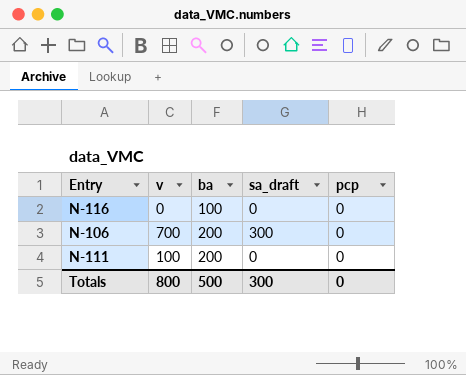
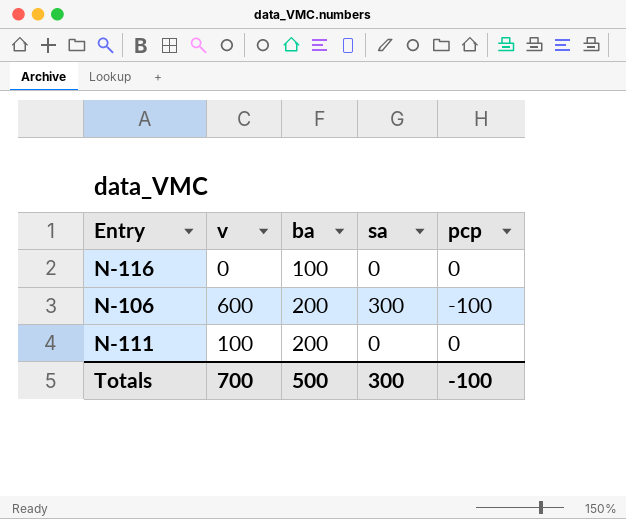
column name: sa_draft -> sa
N-106 | v: 700 -> 600
N-106 | pcp: 0 -> -100
Totals | v: 800 -> 700
Totals | pcp: 0 -> -100

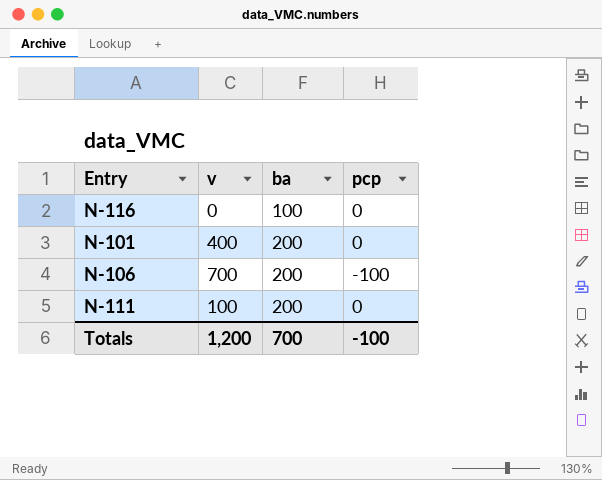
column sa | position: 4 -> none
row N-101: none -> 400 | 200 | 0
N-106 | v: 600 -> 700
Totals | v: 700 -> 1,200
Totals | ba: 500 -> 700

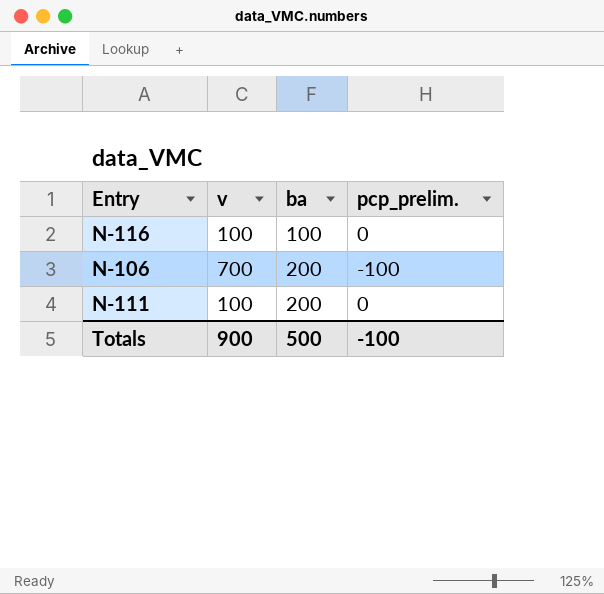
column name: pcp -> pcp_prelim.
row N-101: 400 | 200 | 0 -> none
N-116 | v: 0 -> 100
Totals | v: 1,200 -> 900
Totals | ba: 700 -> 500

